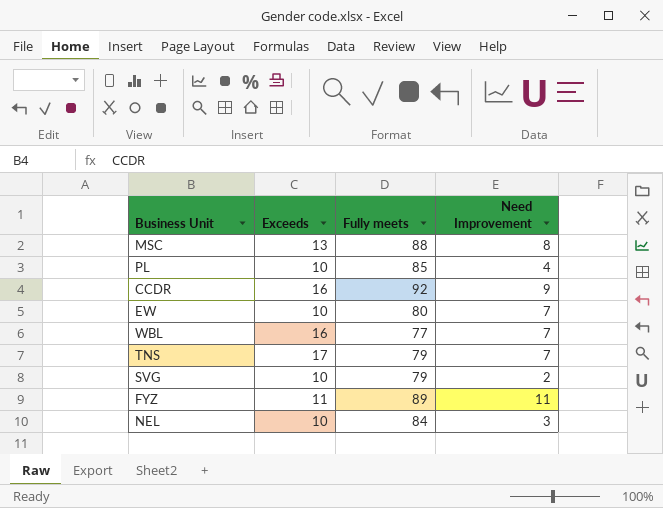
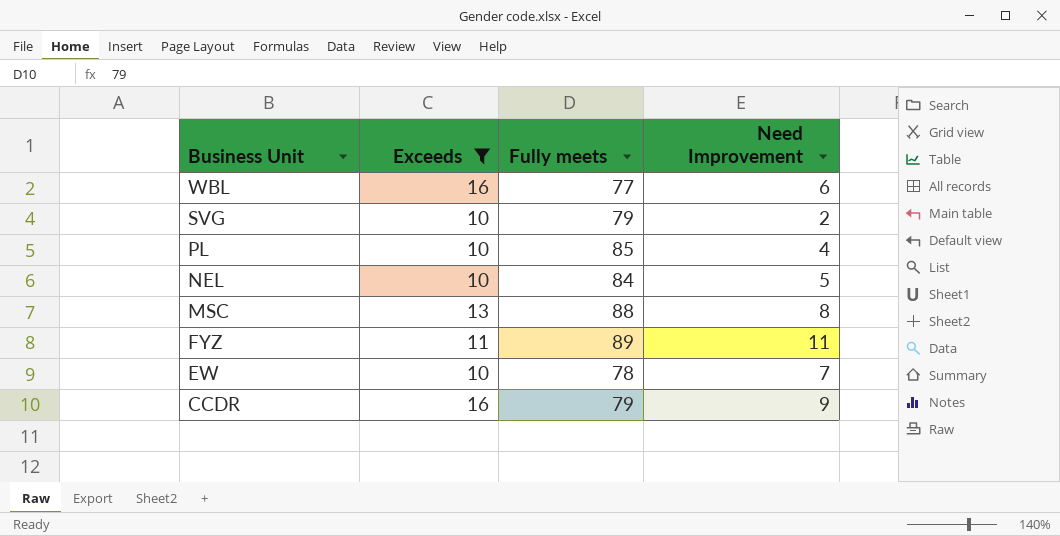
filter: none -> Exceeds != 17
row order: none -> Business Unit descending
WBL | Need Improvement: 7 -> 6
NEL | Need Improvement: 3 -> 5
EW | Fully meets: 80 -> 78
CCDR | Fully meets: 92 -> 79

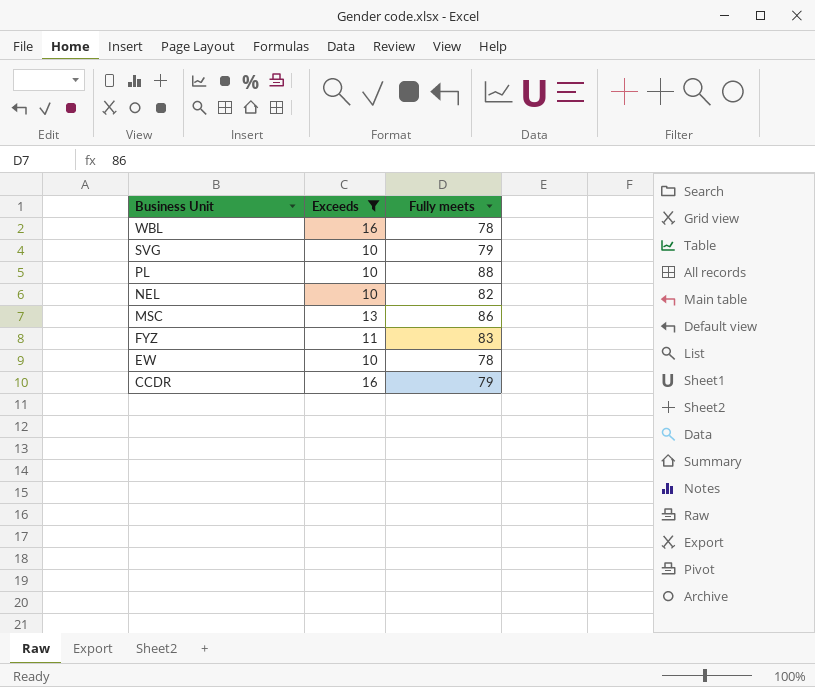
column Need Improvement | position: 4 -> none
WBL | Fully meets: 77 -> 78
PL | Fully meets: 85 -> 88
NEL | Fully meets: 84 -> 82
MSC | Fully meets: 88 -> 86
FYZ | Fully meets: 89 -> 83

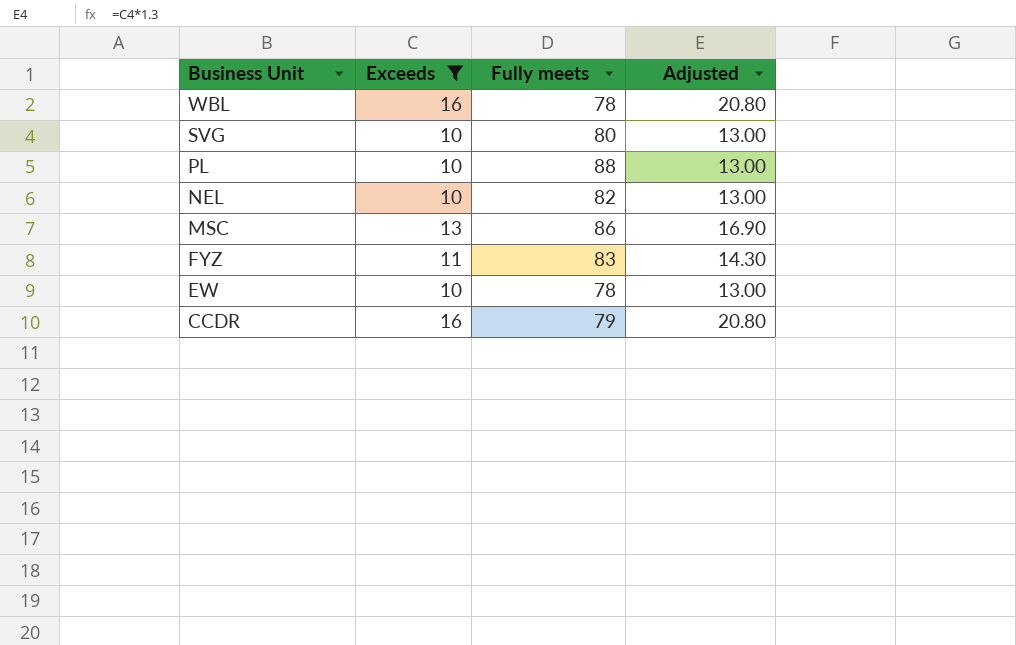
column Adjusted | formula: none -> [Exceeds] * 1.3
SVG | Fully meets: 79 -> 80

